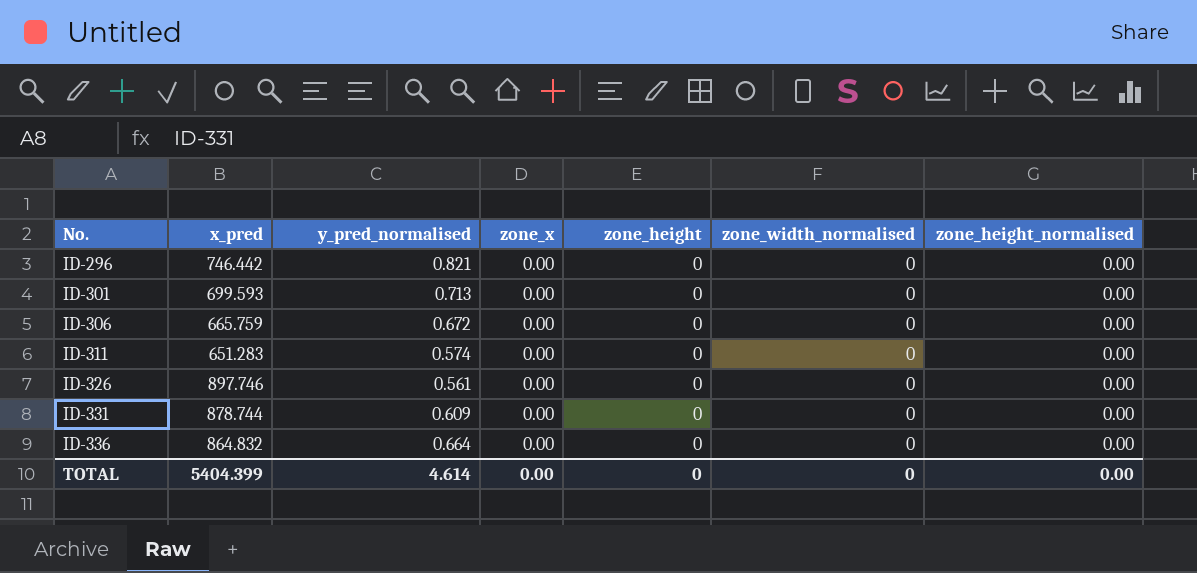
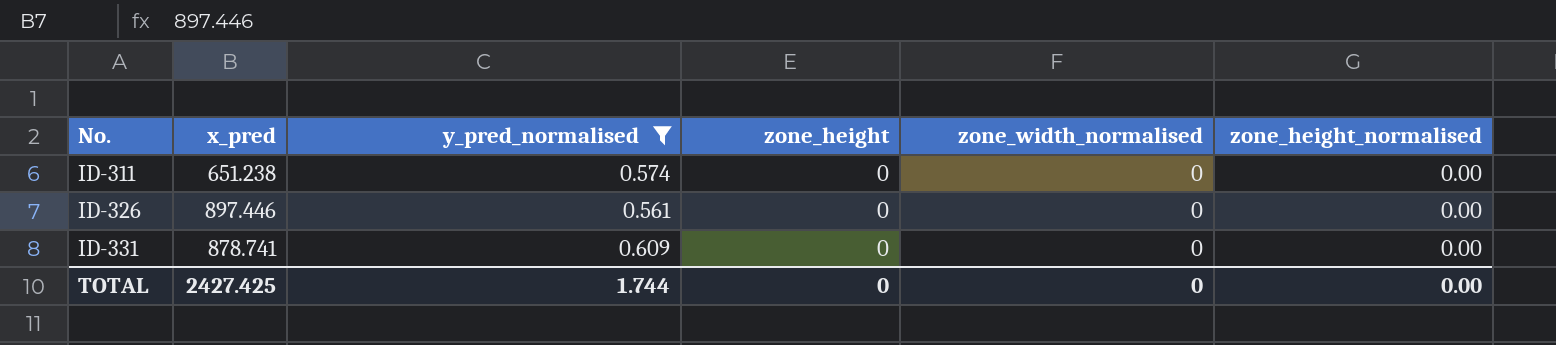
filter: none -> y_pred_normalised <= 0.609
column zone_x | position: 4 -> none
ID-311 | x_pred: 651.283 -> 651.238
ID-326 | x_pred: 897.746 -> 897.446
ID-331 | x_pred: 878.744 -> 878.741
TOTAL | x_pred: 5404.399 -> 2427.425
TOTAL | y_pred_normalised: 4.614 -> 1.744

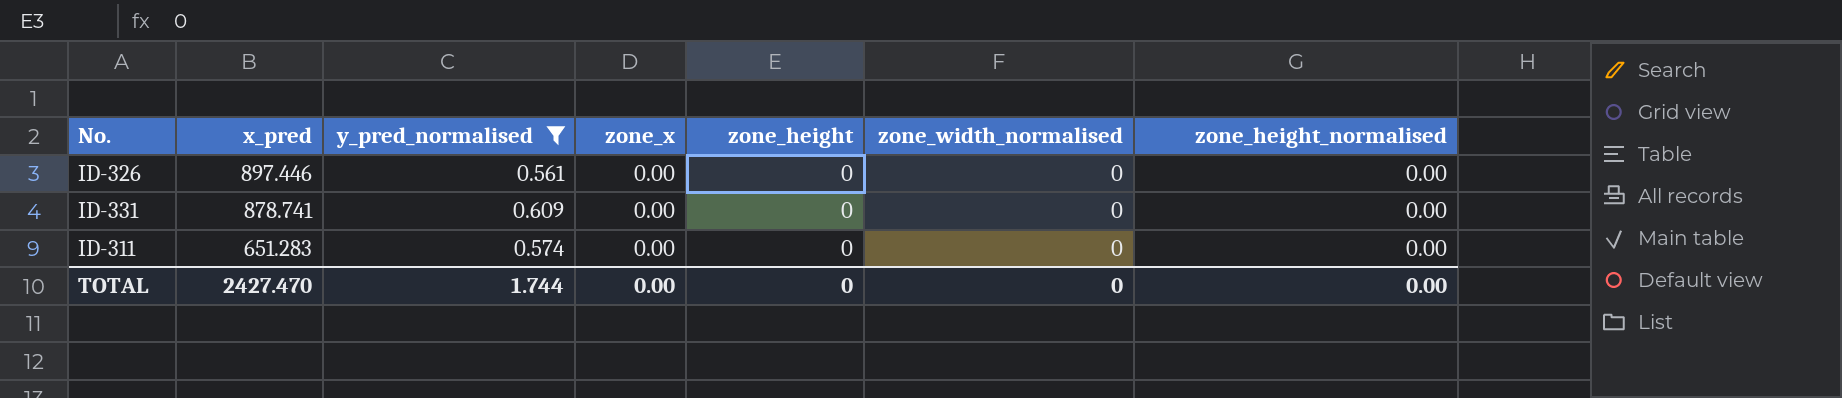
row order: No. ascending -> x_pred descending
column zone_x | position: none -> 4
ID-311 | x_pred: 651.238 -> 651.283
TOTAL | x_pred: 2427.425 -> 2427.470

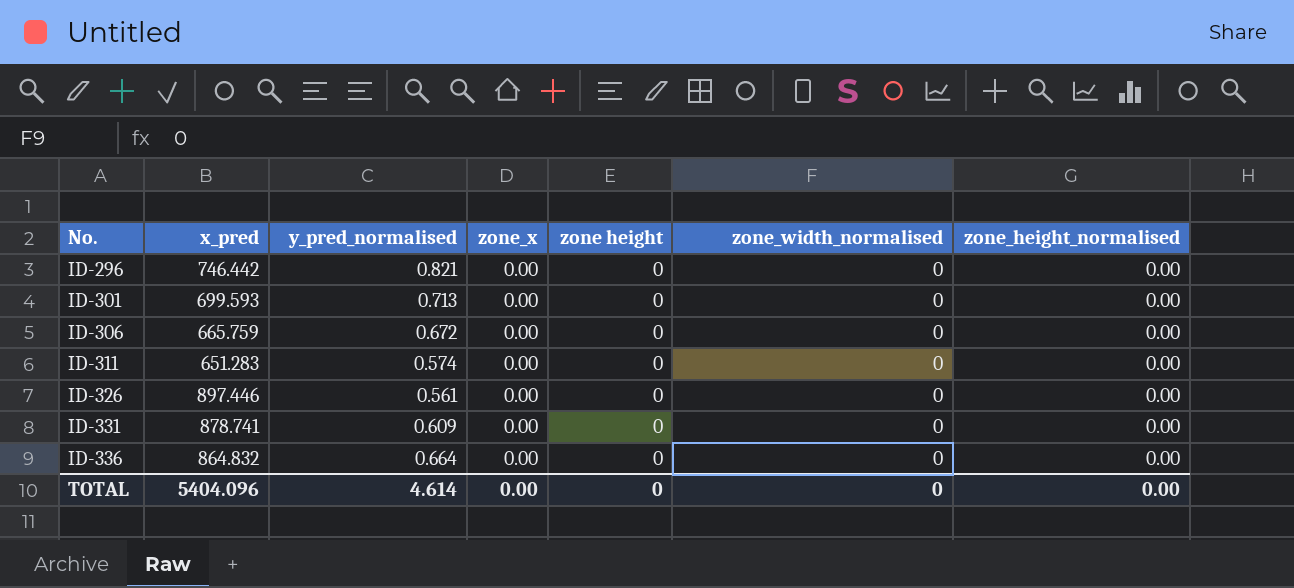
filter: y_pred_normalised <= 0.609 -> none
row order: x_pred descending -> No. ascending
column name: zone_height -> zone height
TOTAL | x_pred: 2427.470 -> 5404.096
TOTAL | y_pred_normalised: 1.744 -> 4.614

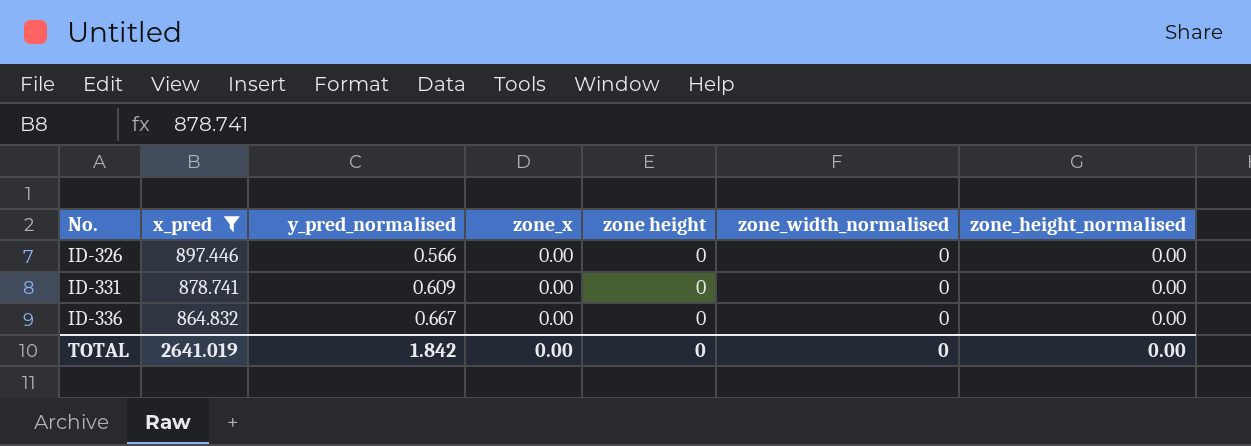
filter: none -> x_pred >= 864.832
ID-326 | y_pred_normalised: 0.561 -> 0.566
ID-336 | y_pred_normalised: 0.664 -> 0.667
TOTAL | x_pred: 5404.096 -> 2641.019
TOTAL | y_pred_normalised: 4.614 -> 1.842

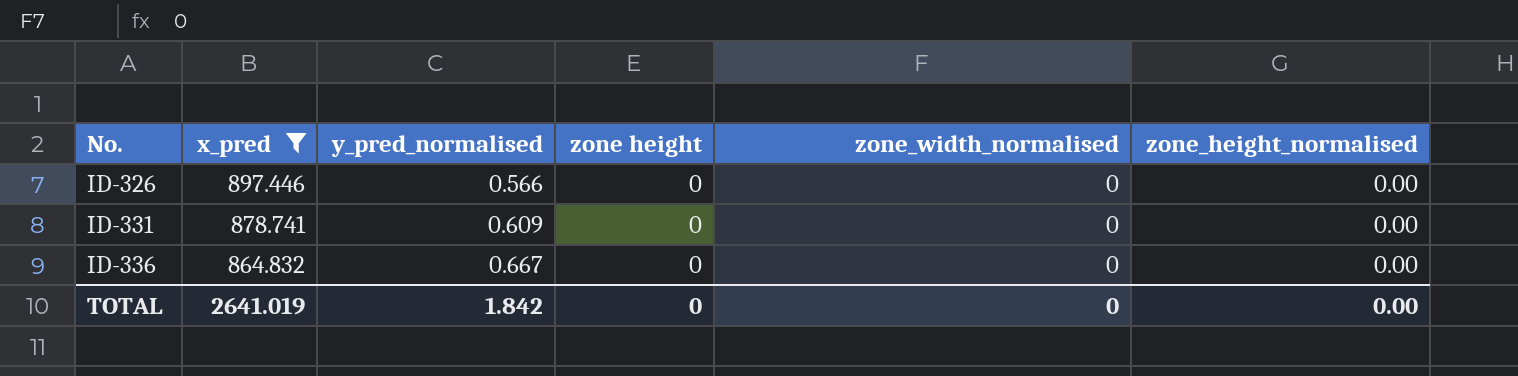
column zone_x | position: 4 -> none

